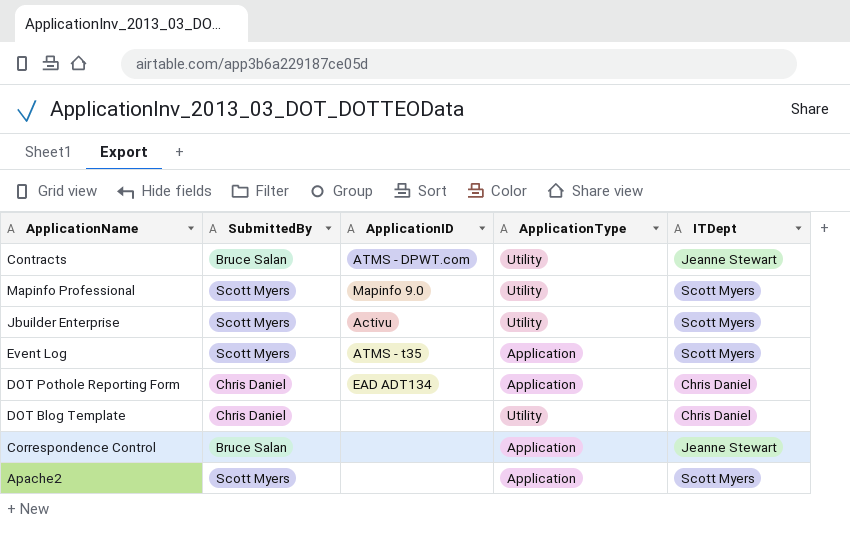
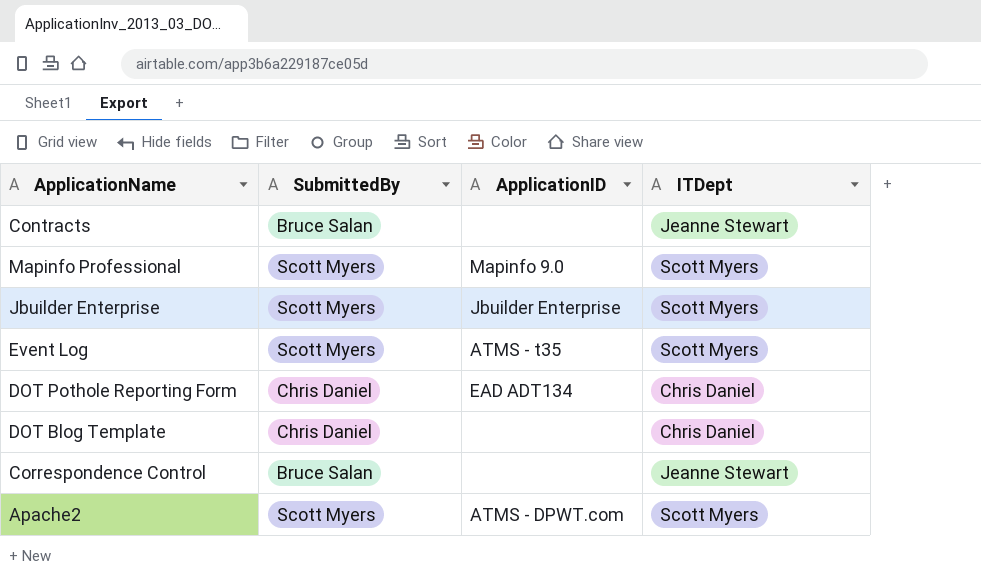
column ApplicationType | position: 4 -> none
Contracts | ApplicationID: ATMS - DPWT.com -> none
Jbuilder Enterprise | ApplicationID: Activu -> Jbuilder Enterprise
Apache2 | ApplicationID: none -> ATMS - DPWT.com

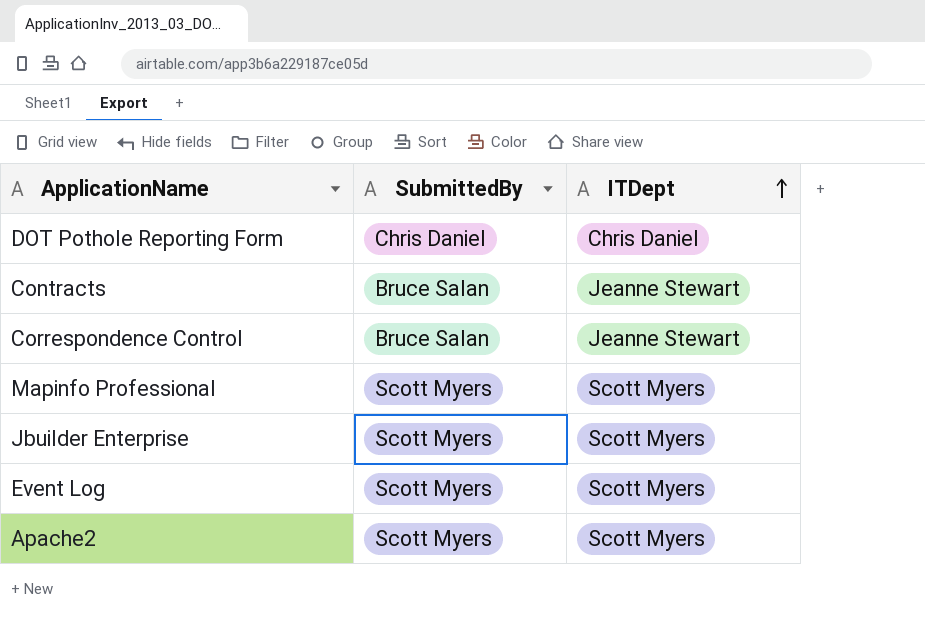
row order: none -> ITDept ascending
column ApplicationID | position: 3 -> none
row DOT Blog Template: Chris Daniel | none | Chris Daniel -> none

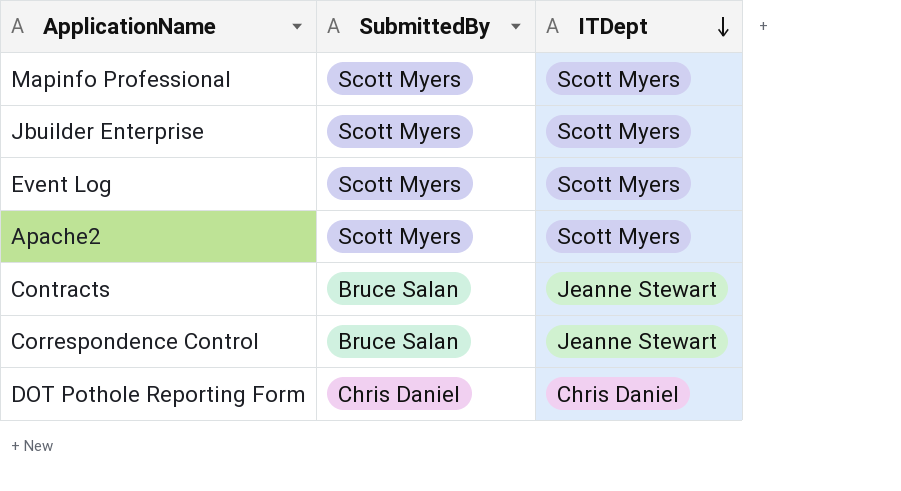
row order: ITDept ascending -> ITDept descending

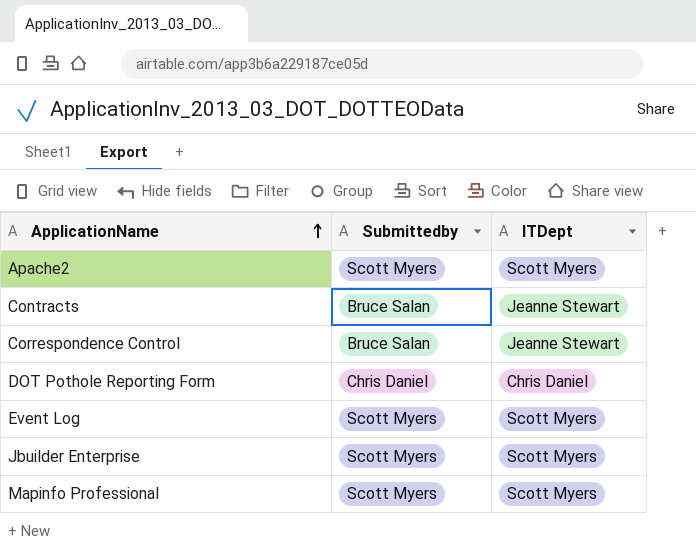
row order: ITDept descending -> ApplicationName ascending
column name: SubmittedBy -> Submittedby

